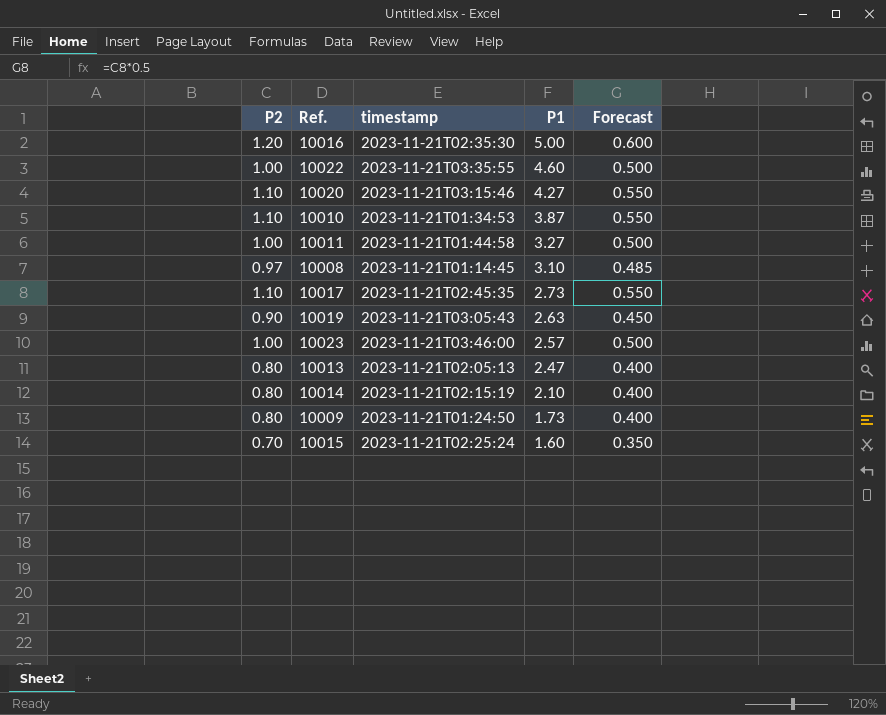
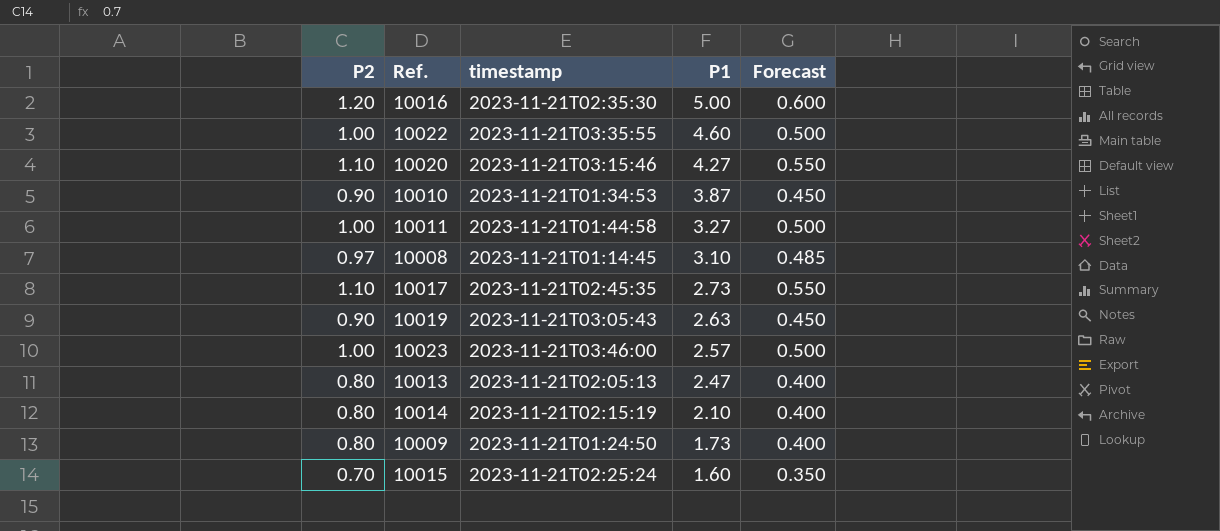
10010 | P2: 1.10 -> 0.90
10010 | Forecast: 0.550 -> 0.450

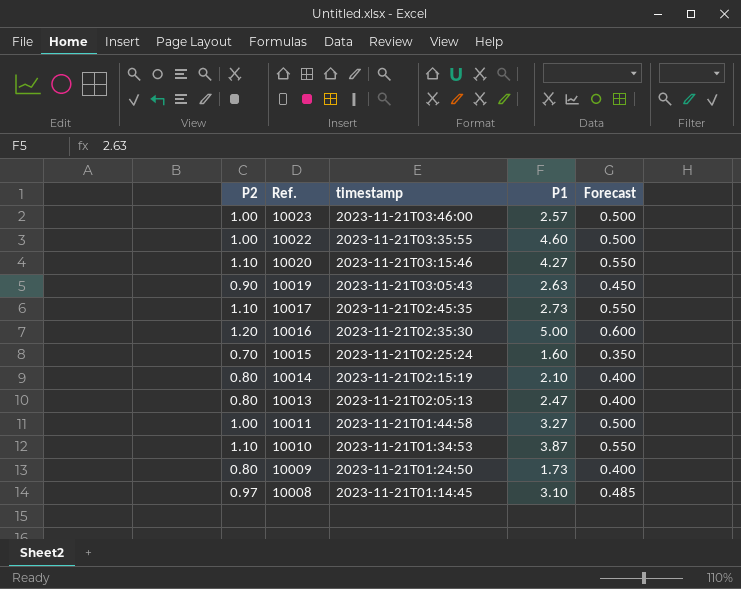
row order: P1 descending -> Ref. descending
10010 | P2: 0.90 -> 1.10
10010 | Forecast: 0.450 -> 0.550

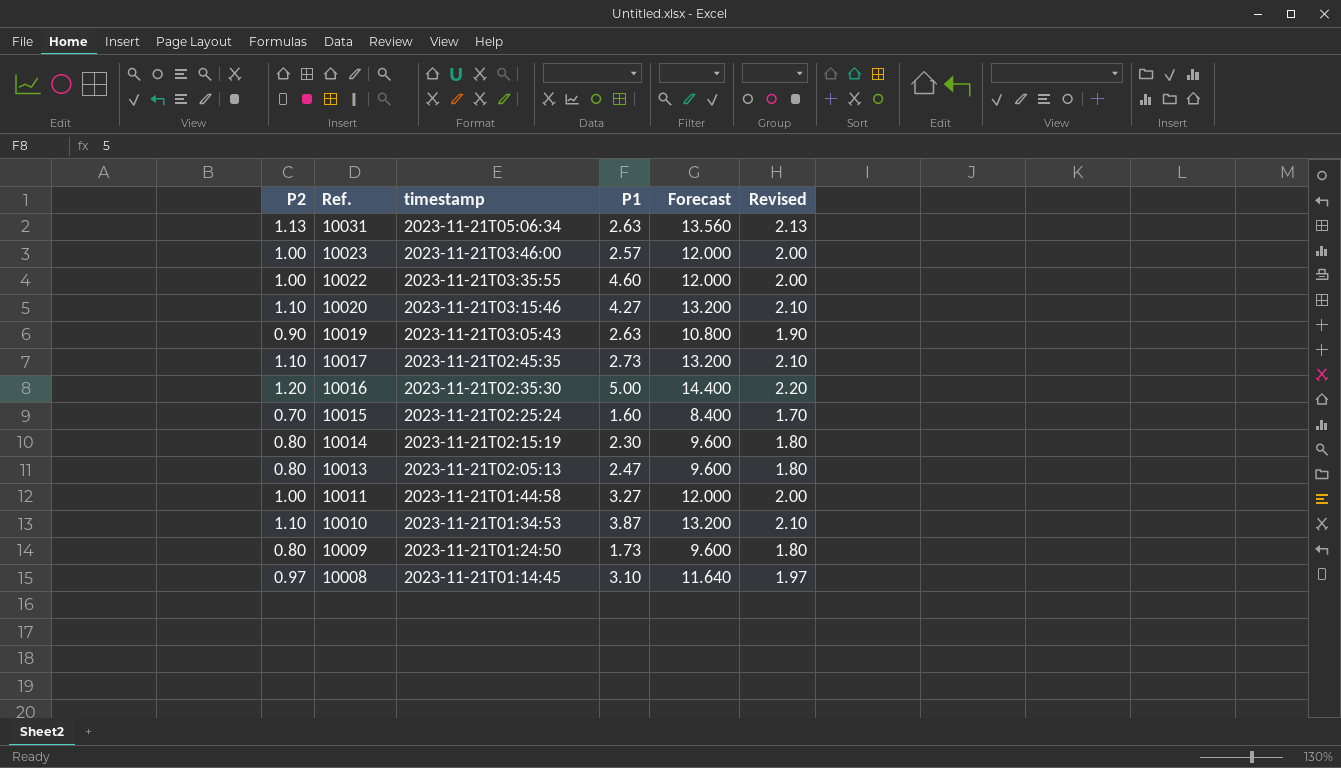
column Forecast | formula: [P2] * 0.5 -> [P2] * 12
column Revised | formula: none -> [P2] + 1
row 10031: none -> 1.13 | 2023-11-21T05:06:34 | 2.63 | 13.560 | 2.13
10014 | P1: 2.10 -> 2.30

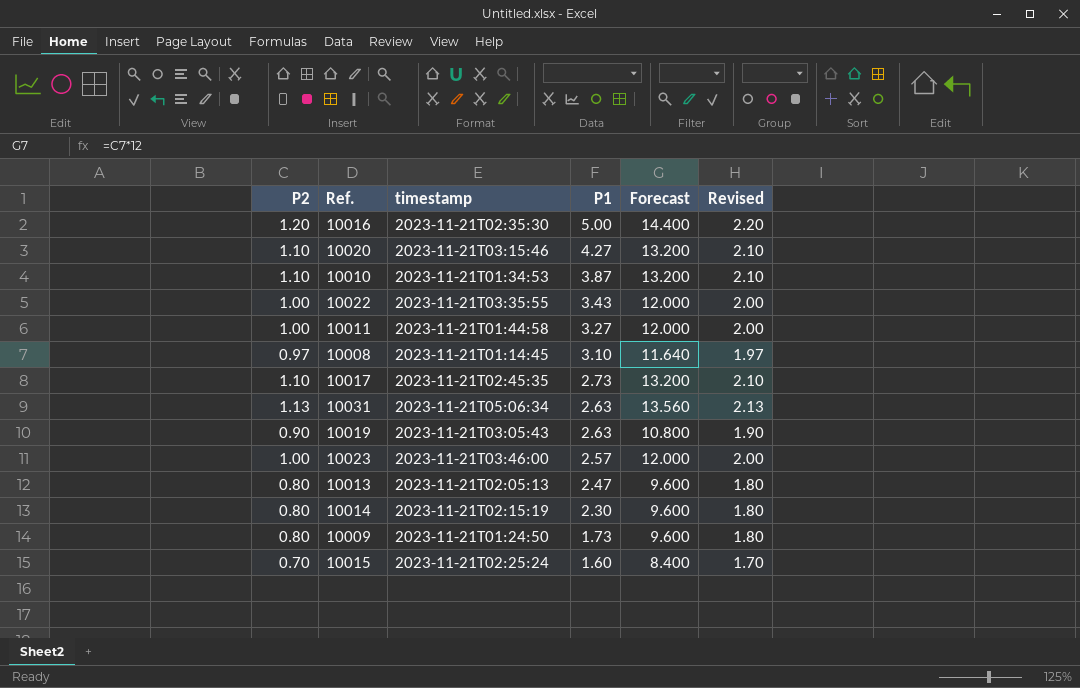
row order: Ref. descending -> P1 descending
10022 | P1: 4.60 -> 3.43

